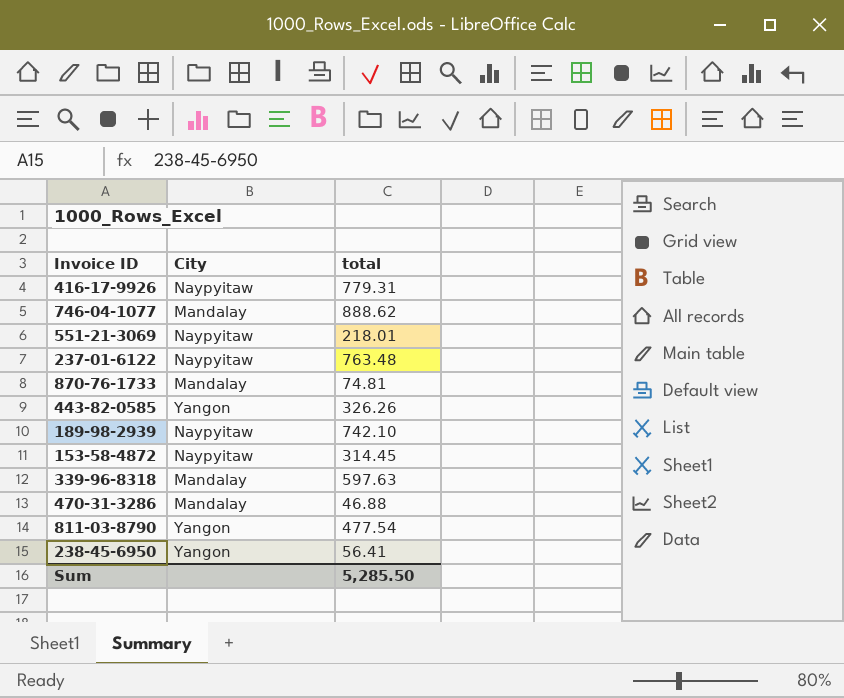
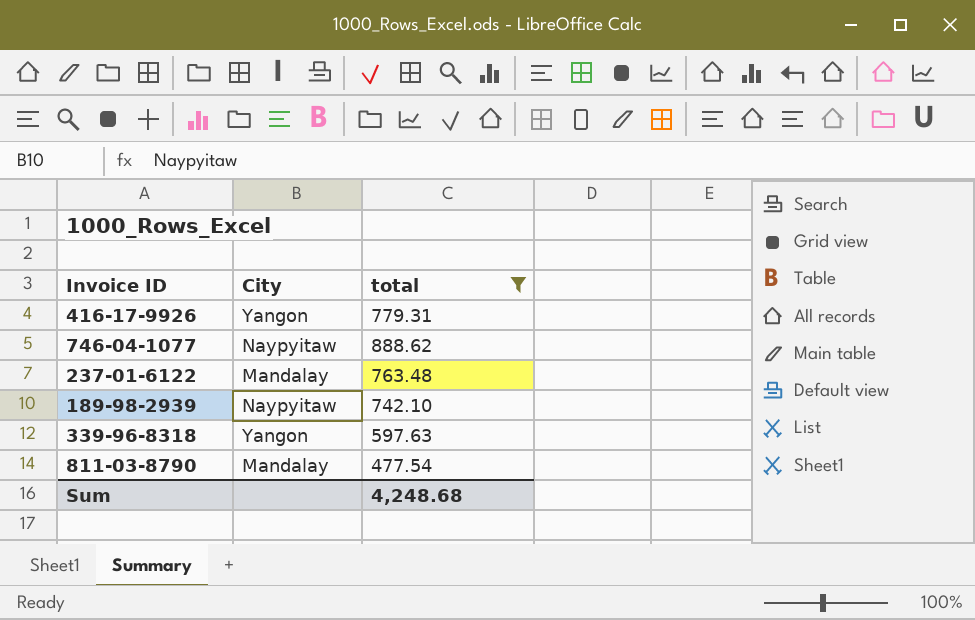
filter: none -> total >= 477.54
416-17-9926 | City: Naypyitaw -> Yangon
746-04-1077 | City: Mandalay -> Naypyitaw
237-01-6122 | City: Naypyitaw -> Mandalay
339-96-8318 | City: Mandalay -> Yangon
811-03-8790 | City: Yangon -> Mandalay
Sum | total: 5,285.50 -> 4,248.68

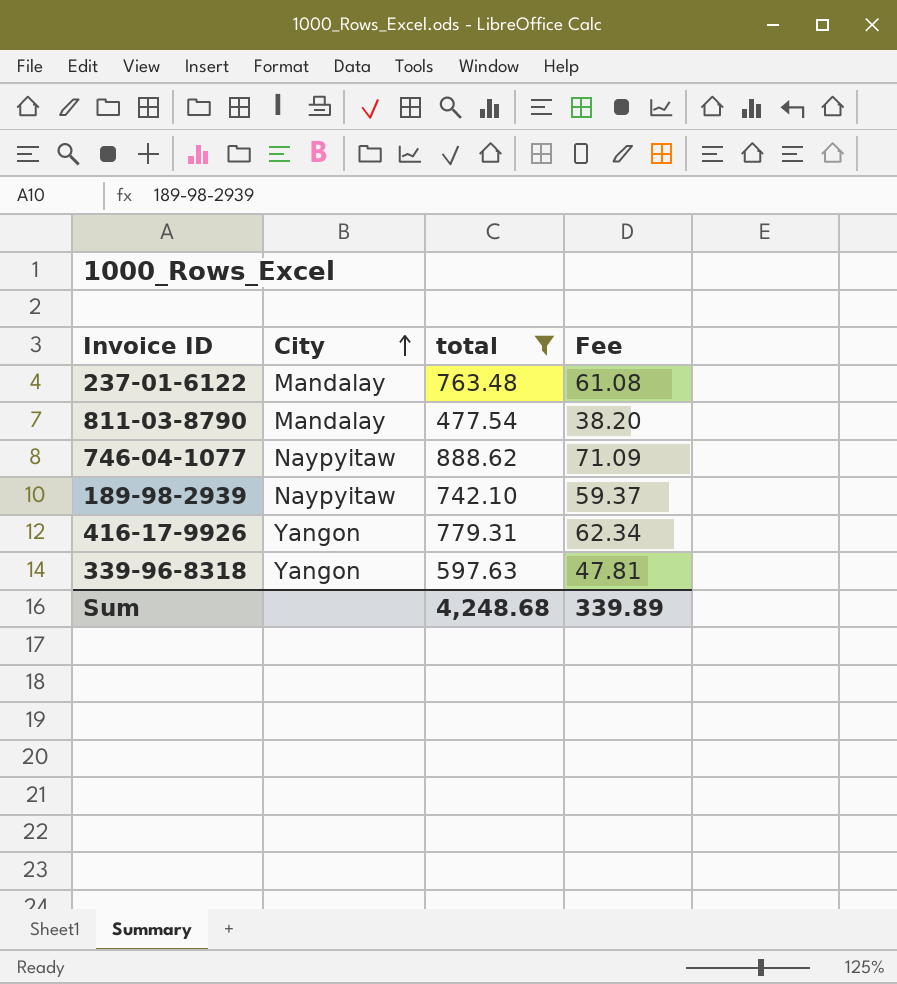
row order: none -> City ascending
column Fee | formula: none -> [total] * 0.08

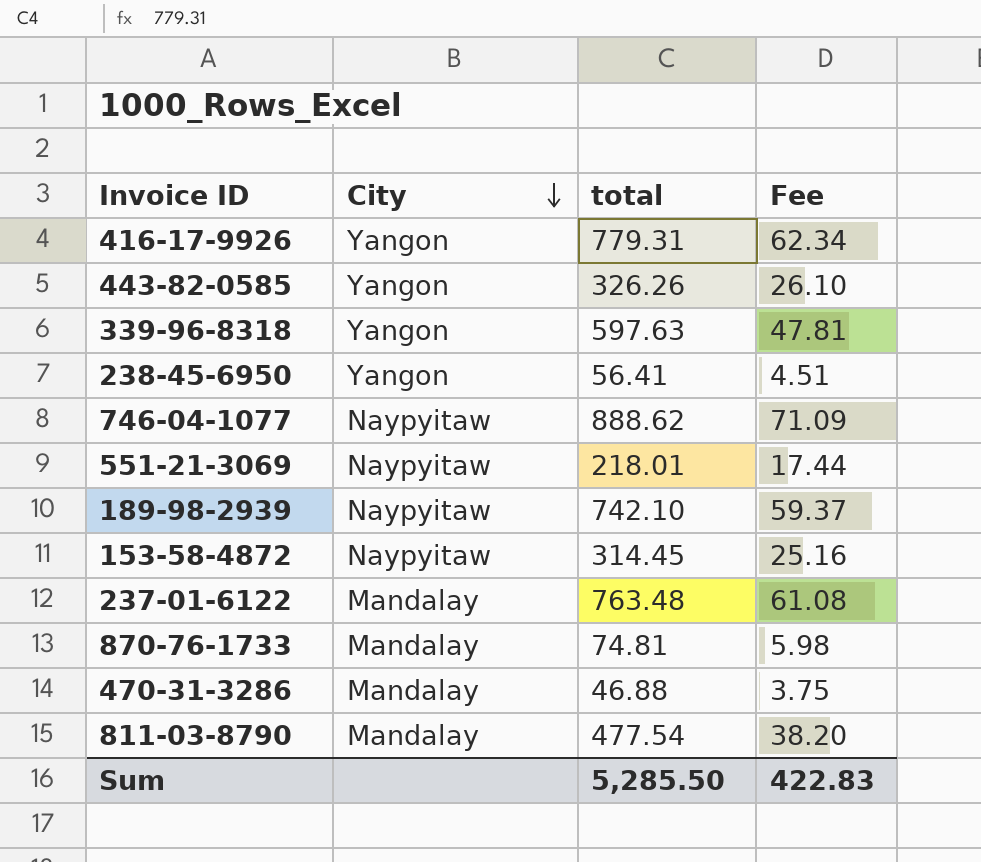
filter: total >= 477.54 -> none
row order: City ascending -> City descending
Sum | total: 4,248.68 -> 5,285.50
Sum | Fee: 339.89 -> 422.83

